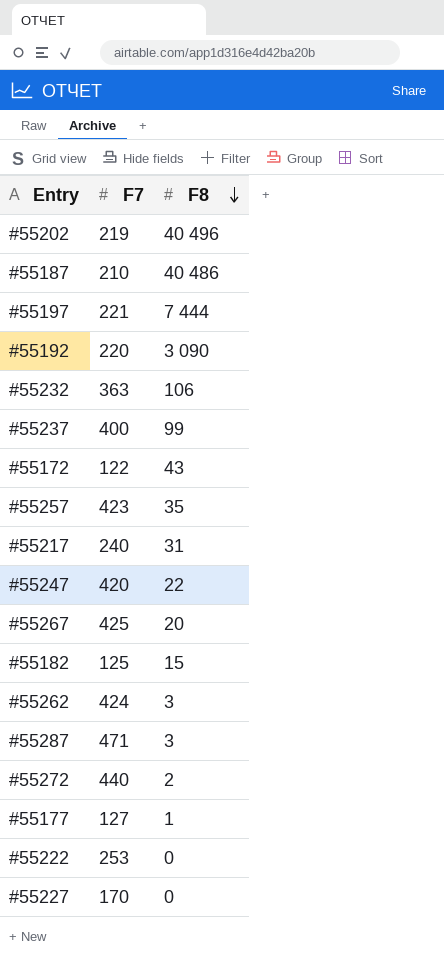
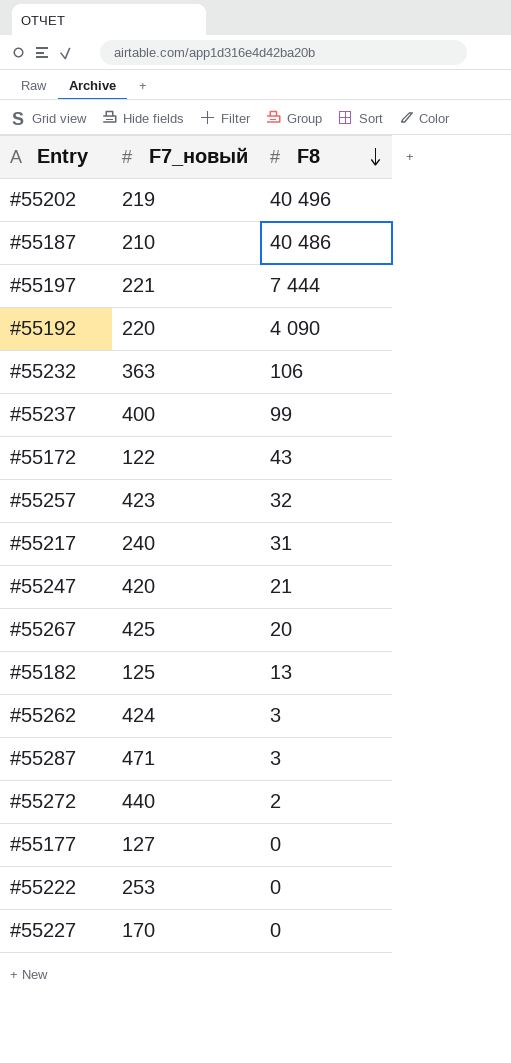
column name: F7 -> F7_новый
#55192 | F8: 3 090 -> 4 090
#55257 | F8: 35 -> 32
#55247 | F8: 22 -> 21
#55182 | F8: 15 -> 13
#55177 | F8: 1 -> 0

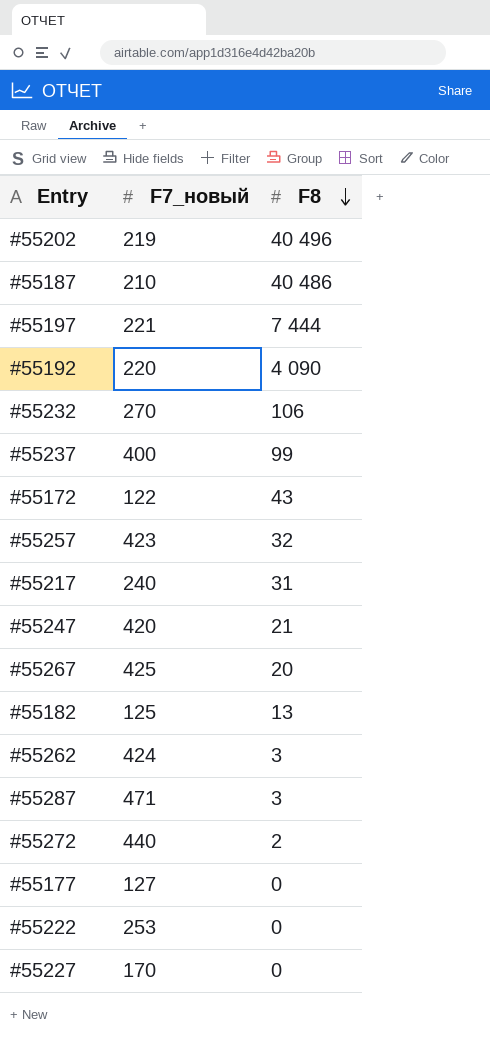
#55232 | F7_новый: 363 -> 270

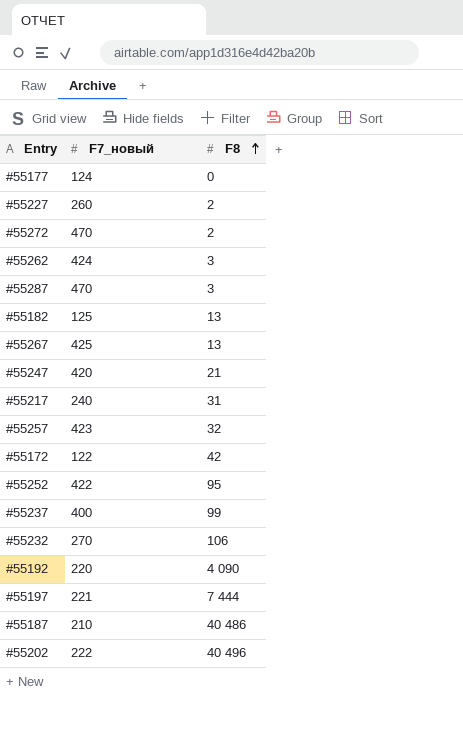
row order: F8 descending -> F8 ascending
row #55222: 253 | 0 -> none
#55177 | F7_новый: 127 -> 124
#55227 | F7_новый: 170 -> 260
#55227 | F8: 0 -> 2
#55272 | F7_новый: 440 -> 470
#55287 | F7_новый: 471 -> 470
#55267 | F8: 20 -> 13
#55172 | F8: 43 -> 42
row #55252: none -> 422 | 95
#55202 | F7_новый: 219 -> 222

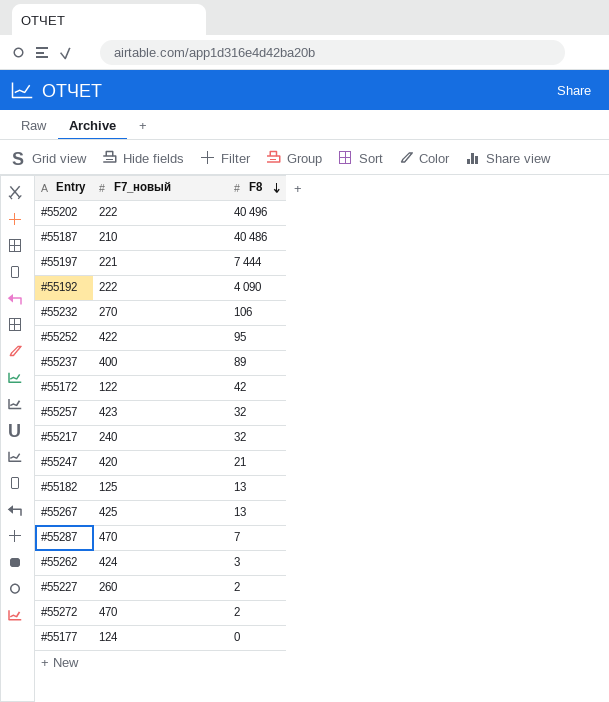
row order: F8 ascending -> F8 descending
#55192 | F7_новый: 220 -> 222
#55237 | F8: 99 -> 89
#55217 | F8: 31 -> 32
#55287 | F8: 3 -> 7

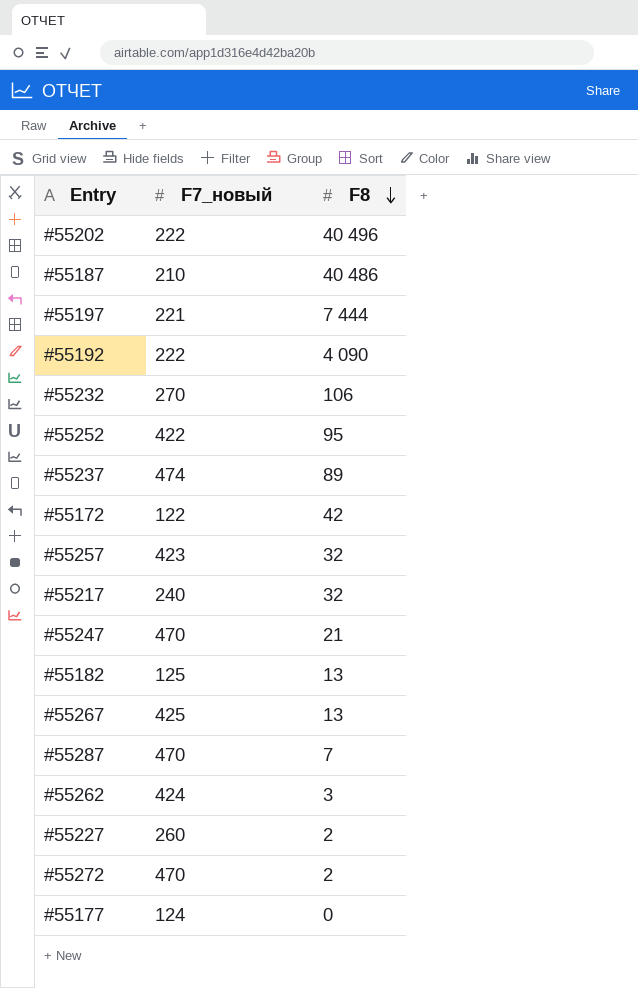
#55237 | F7_новый: 400 -> 474
#55247 | F7_новый: 420 -> 470

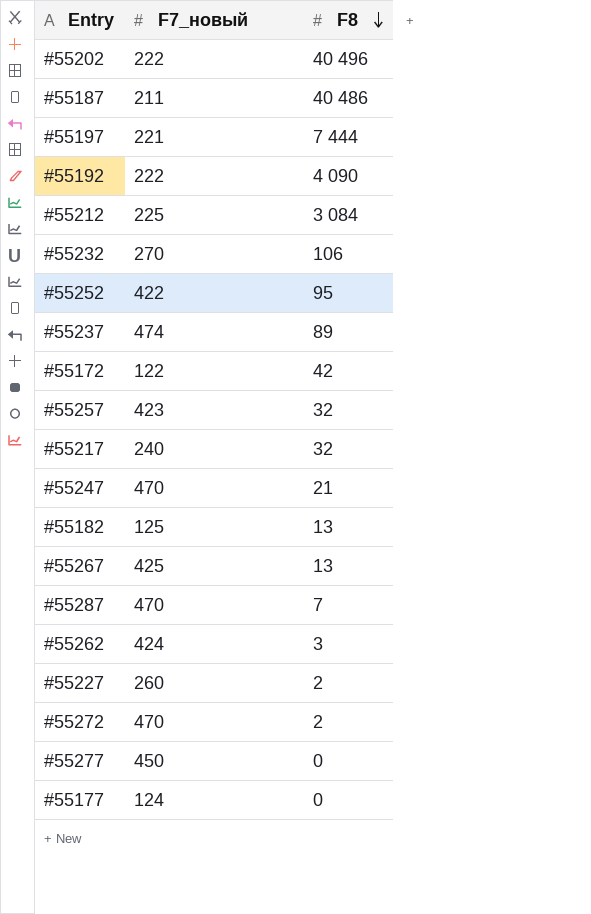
#55187 | F7_новый: 210 -> 211
row #55212: none -> 225 | 3 084
row #55277: none -> 450 | 0

